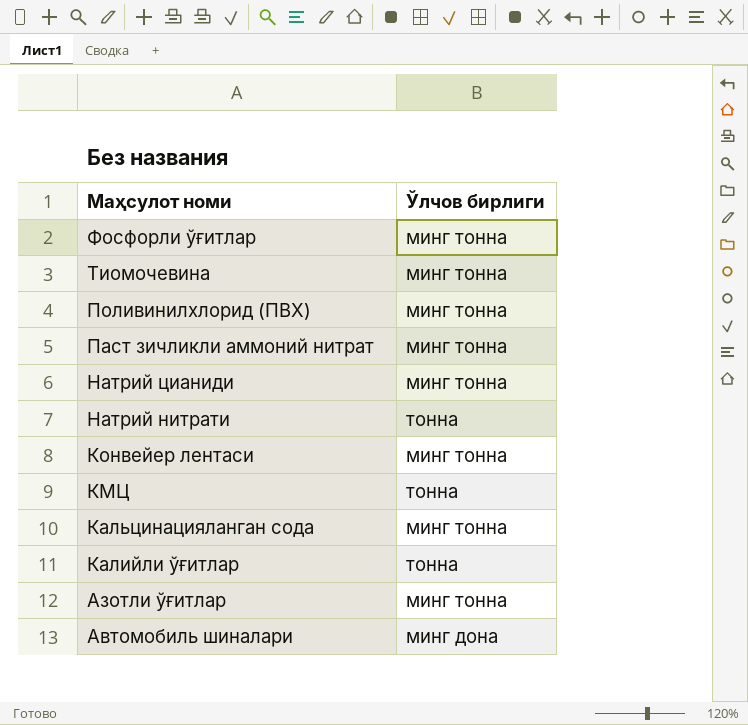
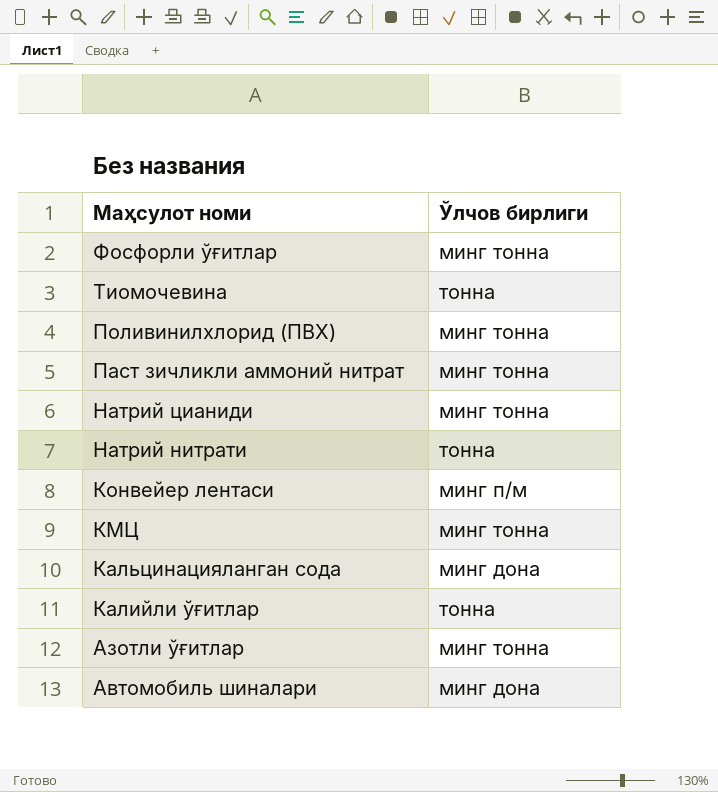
Тиомочевина | Ўлчов бирлиги: минг тонна -> тонна
Конвейер лентаси | Ўлчов бирлиги: минг тонна -> минг п/м
КМЦ | Ўлчов бирлиги: тонна -> минг тонна
Кальцинацияланган сода | Ўлчов бирлиги: минг тонна -> минг дона

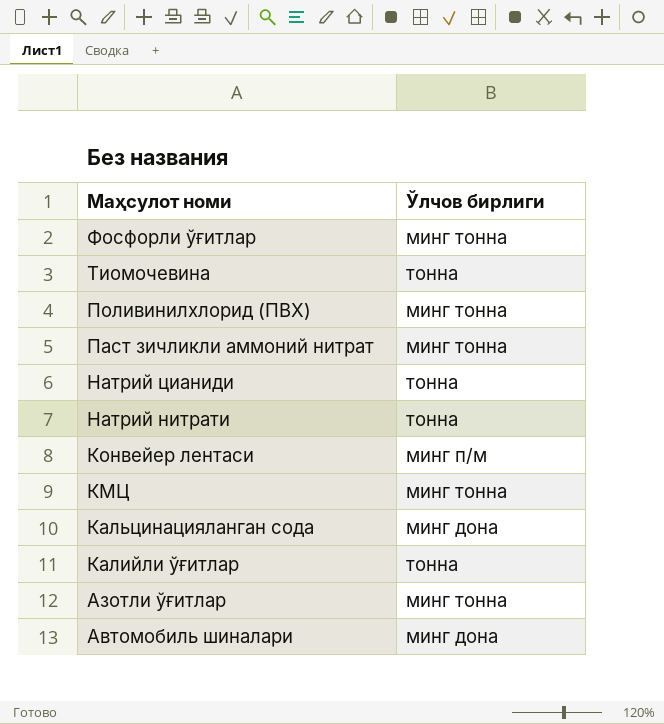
Натрий цианиди | Ўлчов бирлиги: минг тонна -> тонна

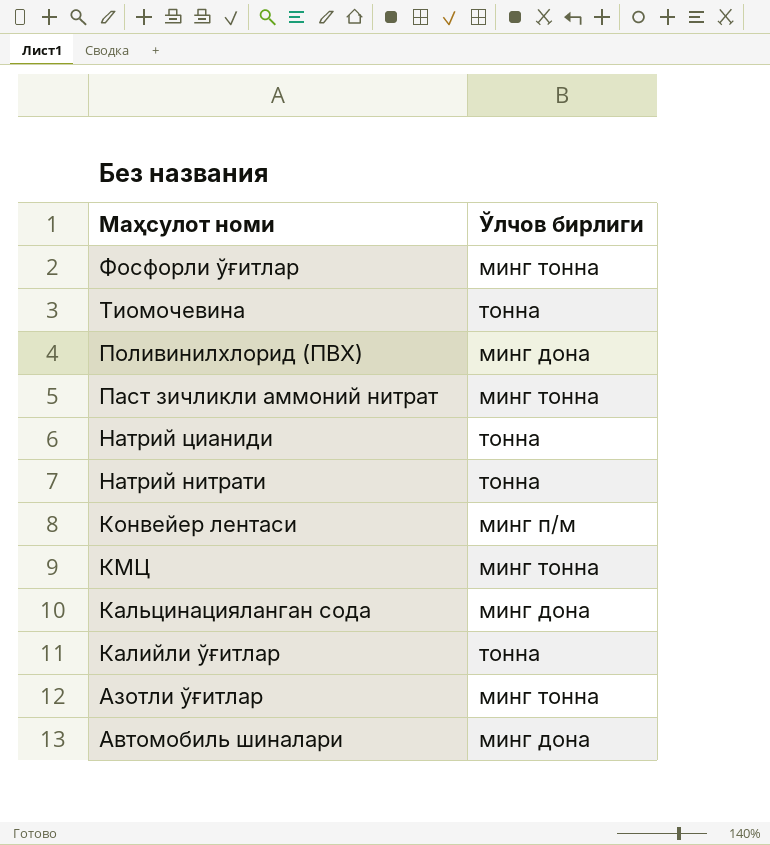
Поливинилхлорид (ПВХ) | Ўлчов бирлиги: минг тонна -> минг дона

